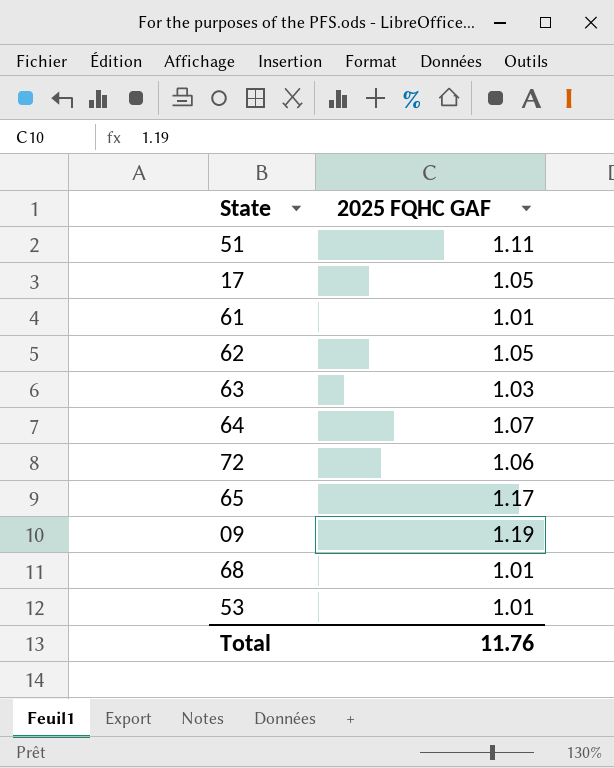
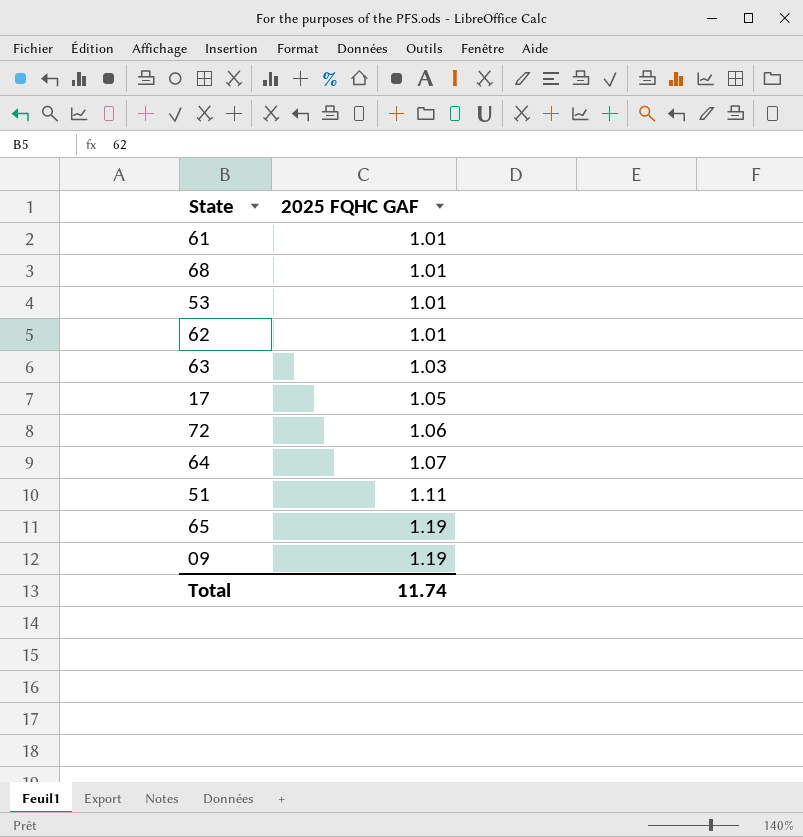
row order: none -> 2025 FQHC GAF ascending
62 | 2025 FQHC GAF: 1.05 -> 1.01
65 | 2025 FQHC GAF: 1.17 -> 1.19
Total | 2025 FQHC GAF: 11.76 -> 11.74

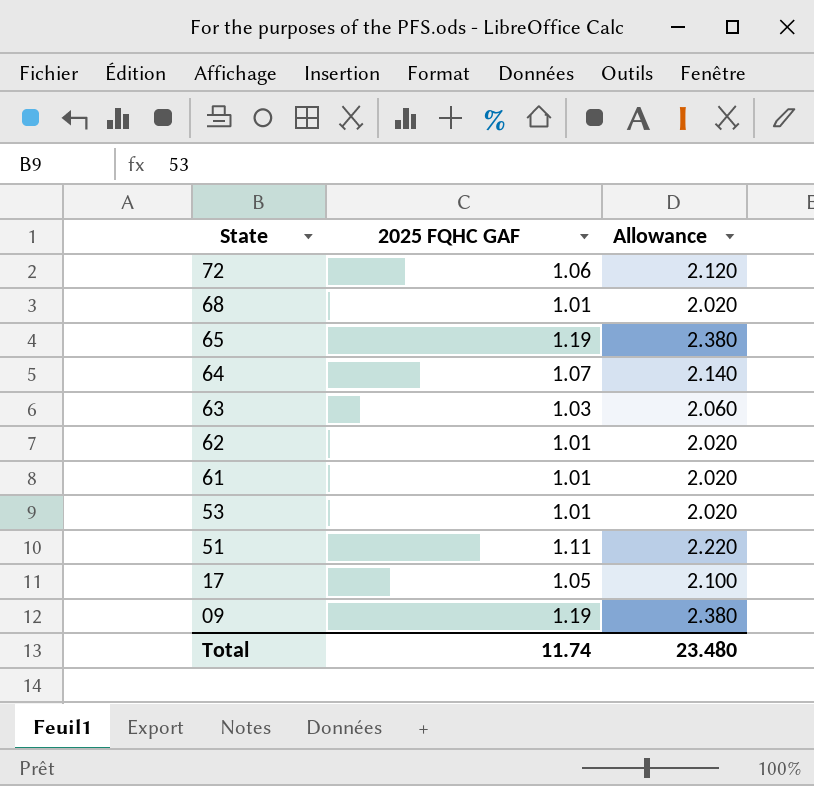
row order: 2025 FQHC GAF ascending -> State descending
column Allowance | formula: none -> [2025 FQHC GAF] * 2

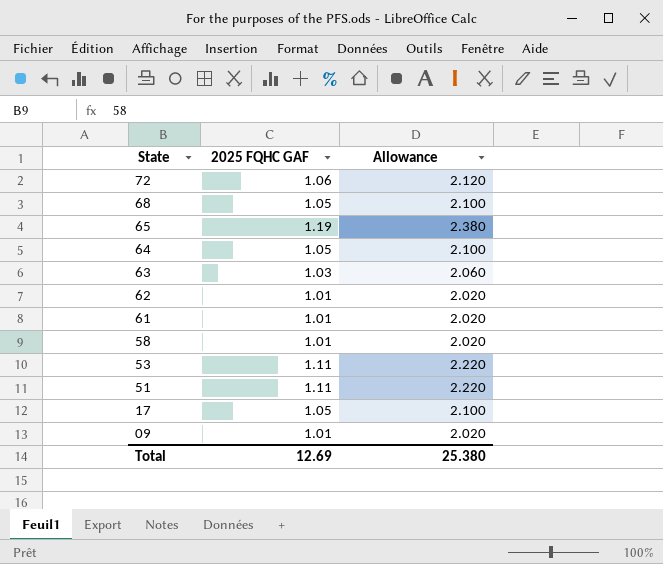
68 | 2025 FQHC GAF: 1.01 -> 1.05
68 | Allowance: 2.020 -> 2.100
64 | 2025 FQHC GAF: 1.07 -> 1.05
64 | Allowance: 2.140 -> 2.100
row 58: none -> 1.01 | 2.020
53 | 2025 FQHC GAF: 1.01 -> 1.11
53 | Allowance: 2.020 -> 2.220
09 | 2025 FQHC GAF: 1.19 -> 1.01
09 | Allowance: 2.380 -> 2.020
Total | 2025 FQHC GAF: 11.74 -> 12.69
Total | Allowance: 23.480 -> 25.380

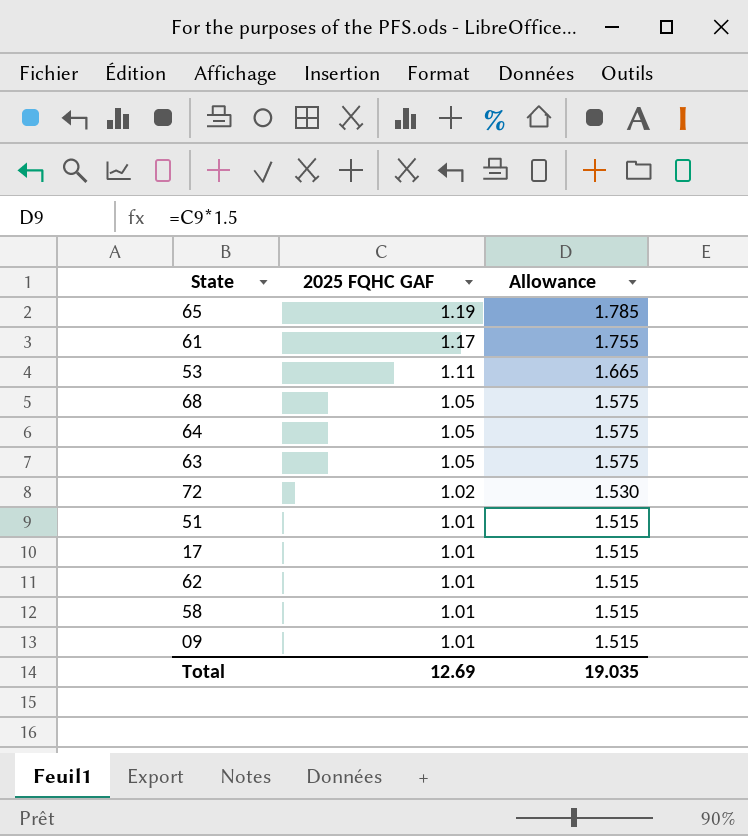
row order: State descending -> 2025 FQHC GAF descending
column Allowance | formula: [2025 FQHC GAF] * 2 -> [2025 FQHC GAF] * 1.5
61 | 2025 FQHC GAF: 1.01 -> 1.17
63 | 2025 FQHC GAF: 1.03 -> 1.05
72 | 2025 FQHC GAF: 1.06 -> 1.02
51 | 2025 FQHC GAF: 1.11 -> 1.01
17 | 2025 FQHC GAF: 1.05 -> 1.01
Total | Allowance: 25.380 -> 19.035

